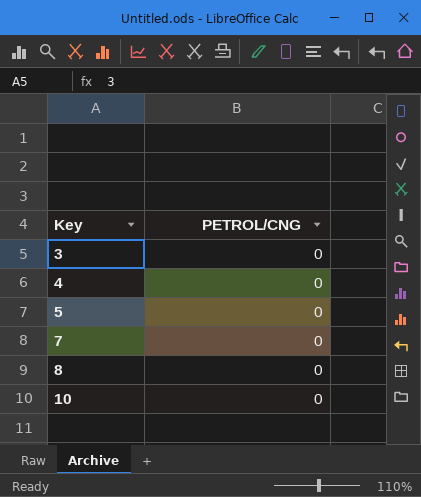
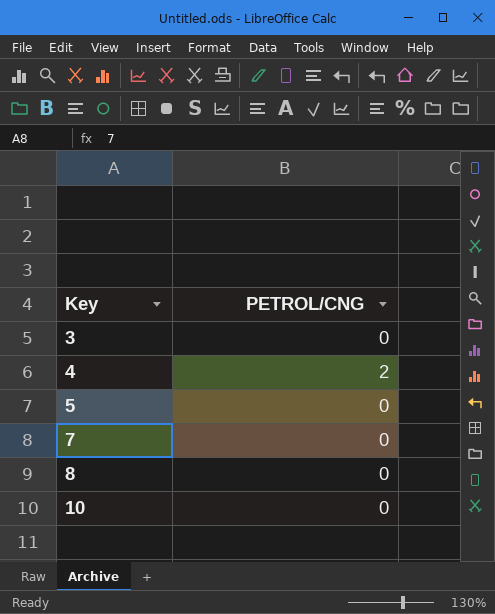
4 | PETROL/CNG: 0 -> 2

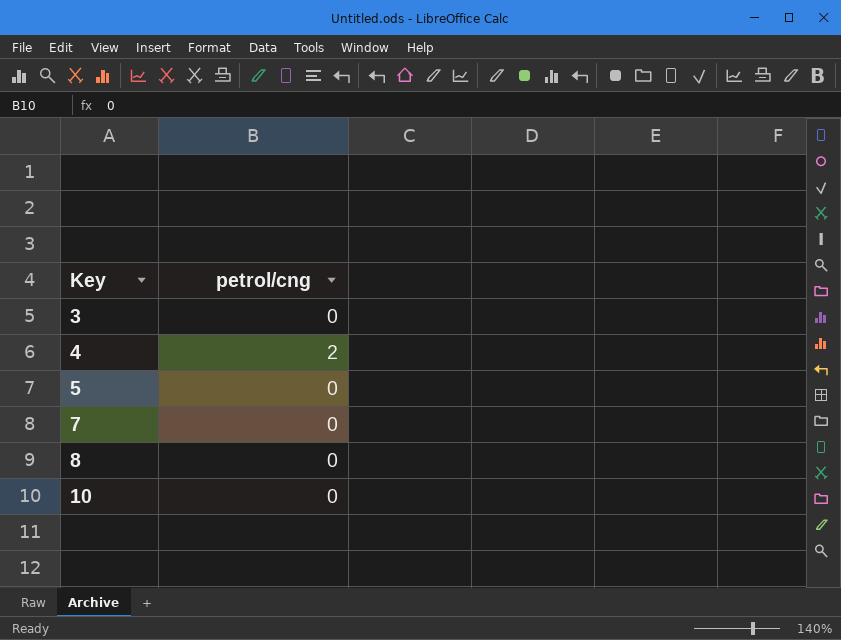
column name: PETROL/CNG -> petrol/cng

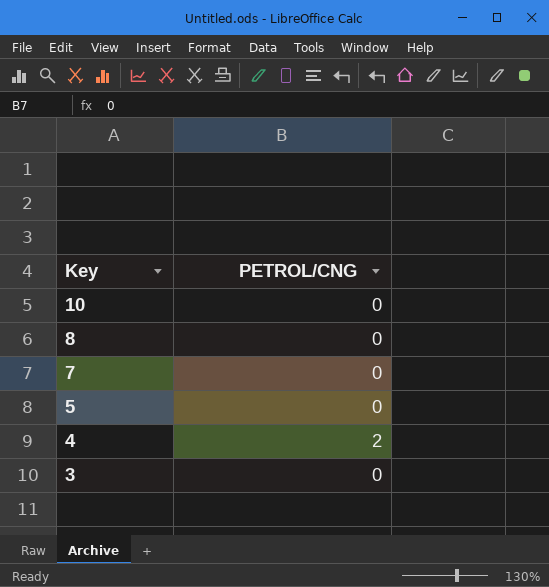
row order: Key ascending -> Key descending
column name: petrol/cng -> PETROL/CNG

